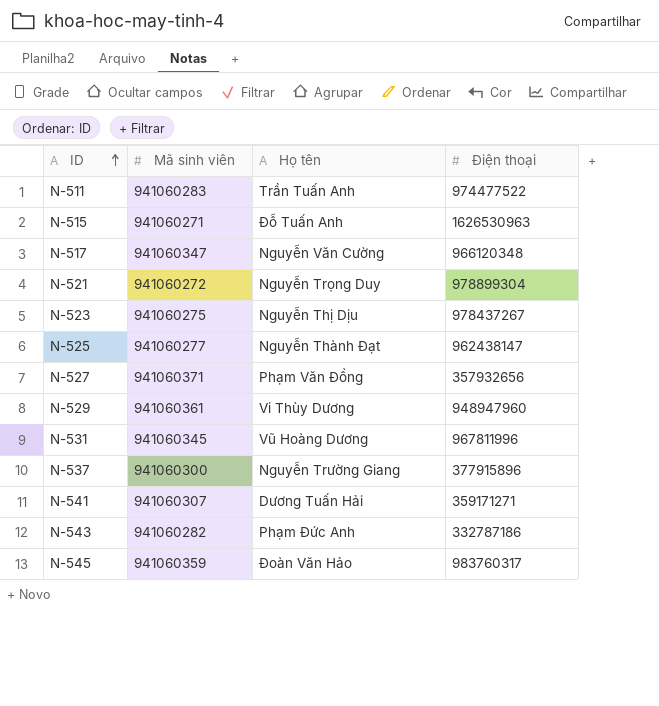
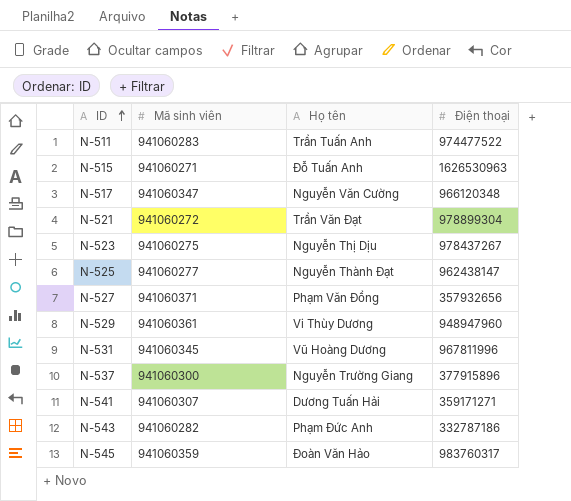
N-521 | Họ tên: Nguyễn Trọng Duy -> Trần Văn Đạt

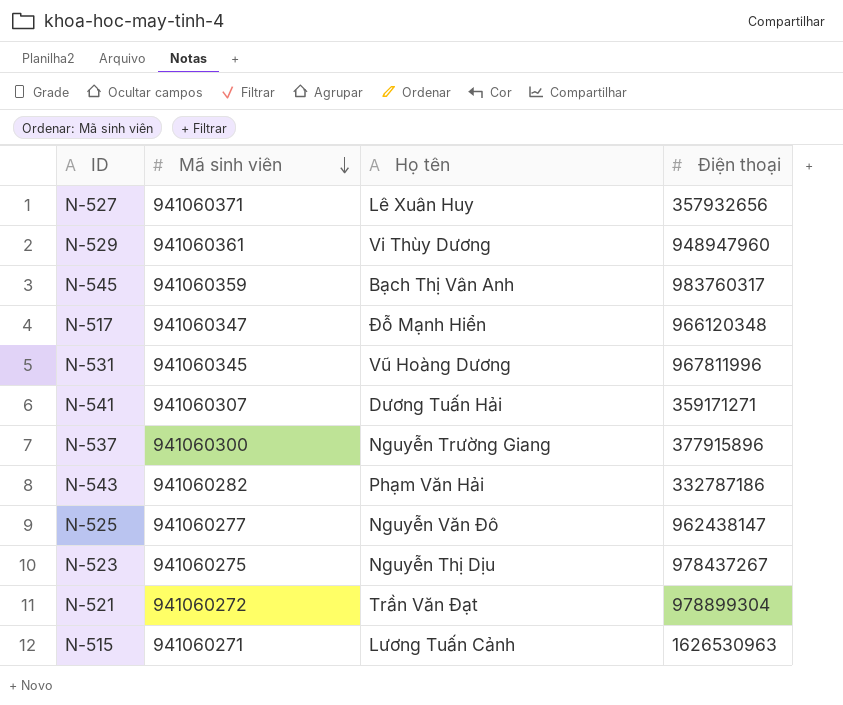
row order: ID ascending -> Mã sinh viên descending
row N-511: 941060283 | Trần Tuấn Anh | 974477522 -> none
N-527 | Họ tên: Phạm Văn Đồng -> Lê Xuân Huy
N-545 | Họ tên: Đoàn Văn Hảo -> Bạch Thị Vân Anh
N-517 | Họ tên: Nguyễn Văn Cường -> Đỗ Mạnh Hiển
N-543 | Họ tên: Phạm Đức Anh -> Phạm Văn Hải
N-525 | Họ tên: Nguyễn Thành Đạt -> Nguyễn Văn Đô
N-515 | Họ tên: Đỗ Tuấn Anh -> Lương Tuấn Cảnh

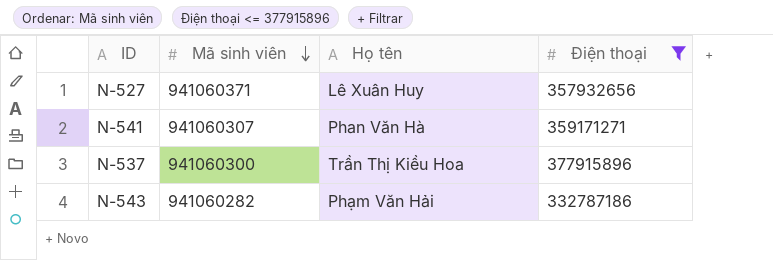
filter: none -> Điện thoại <= 377915896
N-541 | Họ tên: Dương Tuấn Hải -> Phan Văn Hà
N-537 | Họ tên: Nguyễn Trường Giang -> Trần Thị Kiều Hoa

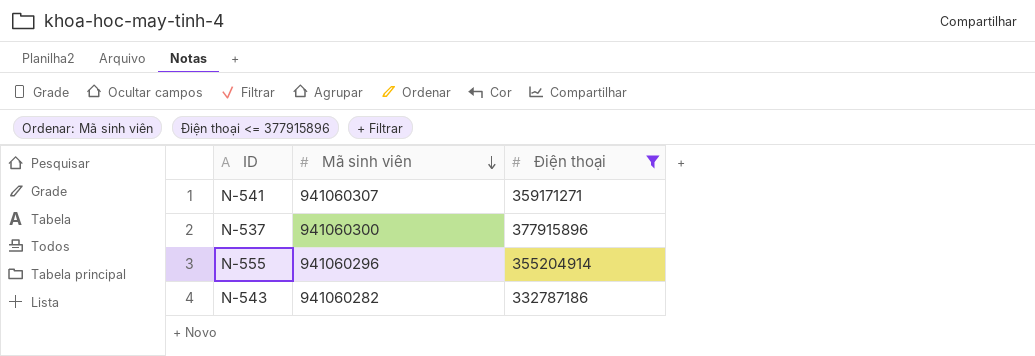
column Họ tên | position: 3 -> none
row N-527: 941060371 | Lê Xuân Huy | 357932656 -> none
row N-555: none -> 941060296 | 355204914

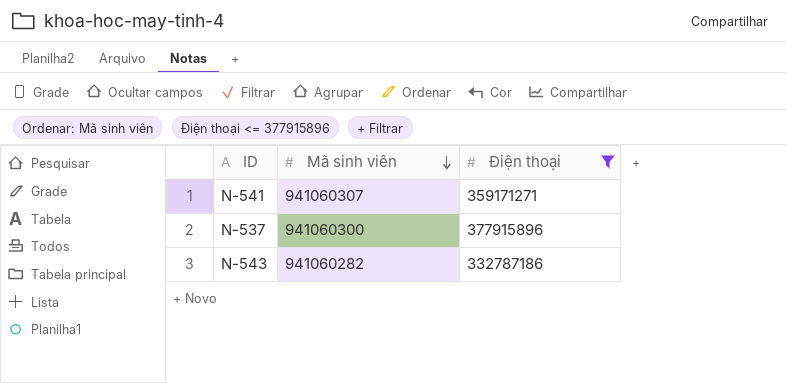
row N-555: 941060296 | 355204914 -> none

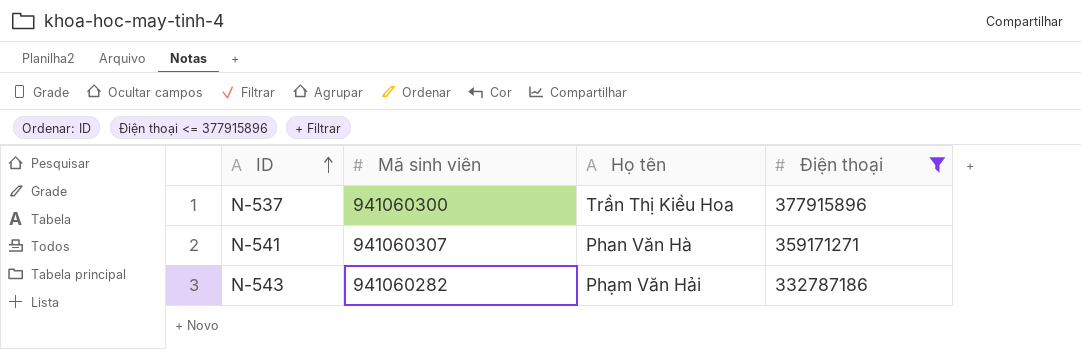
row order: Mã sinh viên descending -> ID ascending
column Họ tên | position: none -> 3

